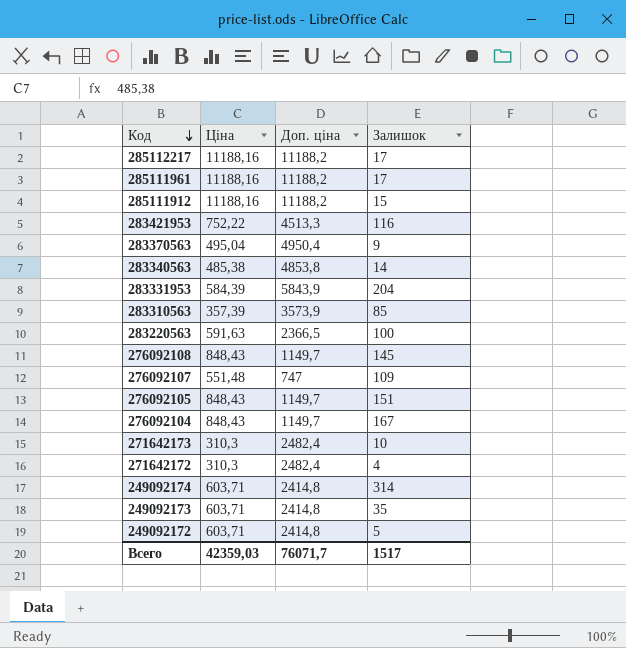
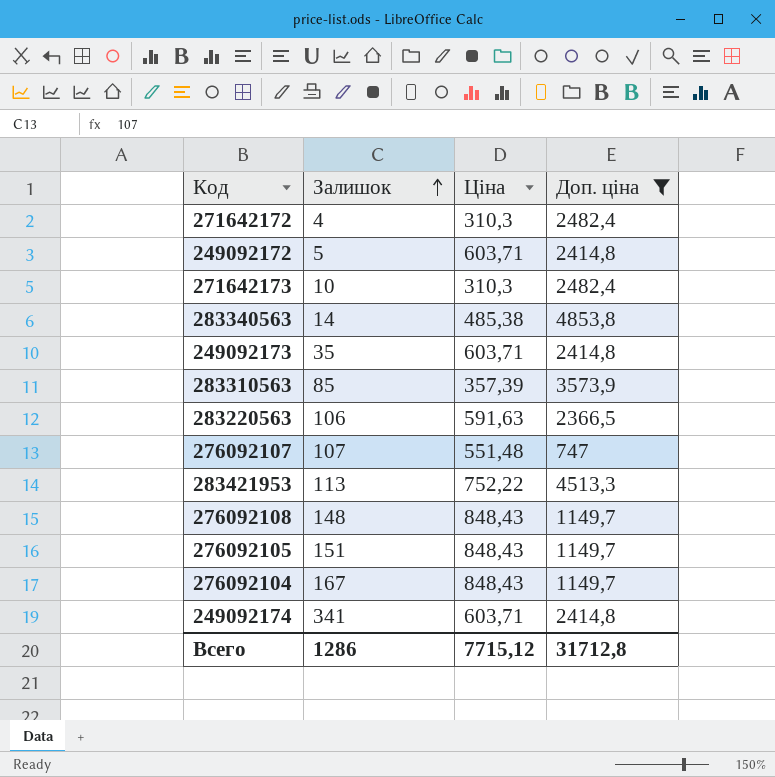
filter: none -> Доп. ціна <= 4853,8
row order: Код descending -> Залишок ascending
column Залишок | position: 4 -> 2
283220563 | Залишок: 100 -> 106
276092107 | Залишок: 109 -> 107
283421953 | Залишок: 116 -> 113
276092108 | Залишок: 145 -> 148
249092174 | Залишок: 314 -> 341
Всего | Залишок: 1517 -> 1286
Всего | Ціна: 42359,03 -> 7715,12
Всего | Доп. ціна: 76071,7 -> 31712,8

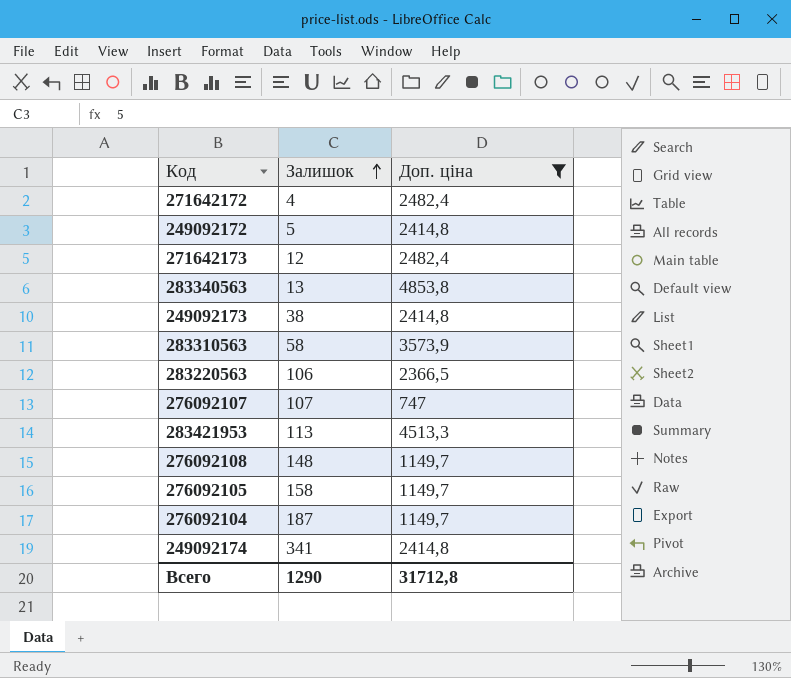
column Ціна | position: 3 -> none
271642173 | Залишок: 10 -> 12
283340563 | Залишок: 14 -> 13
249092173 | Залишок: 35 -> 38
283310563 | Залишок: 85 -> 58
276092105 | Залишок: 151 -> 158
276092104 | Залишок: 167 -> 187
Всего | Залишок: 1286 -> 1290

